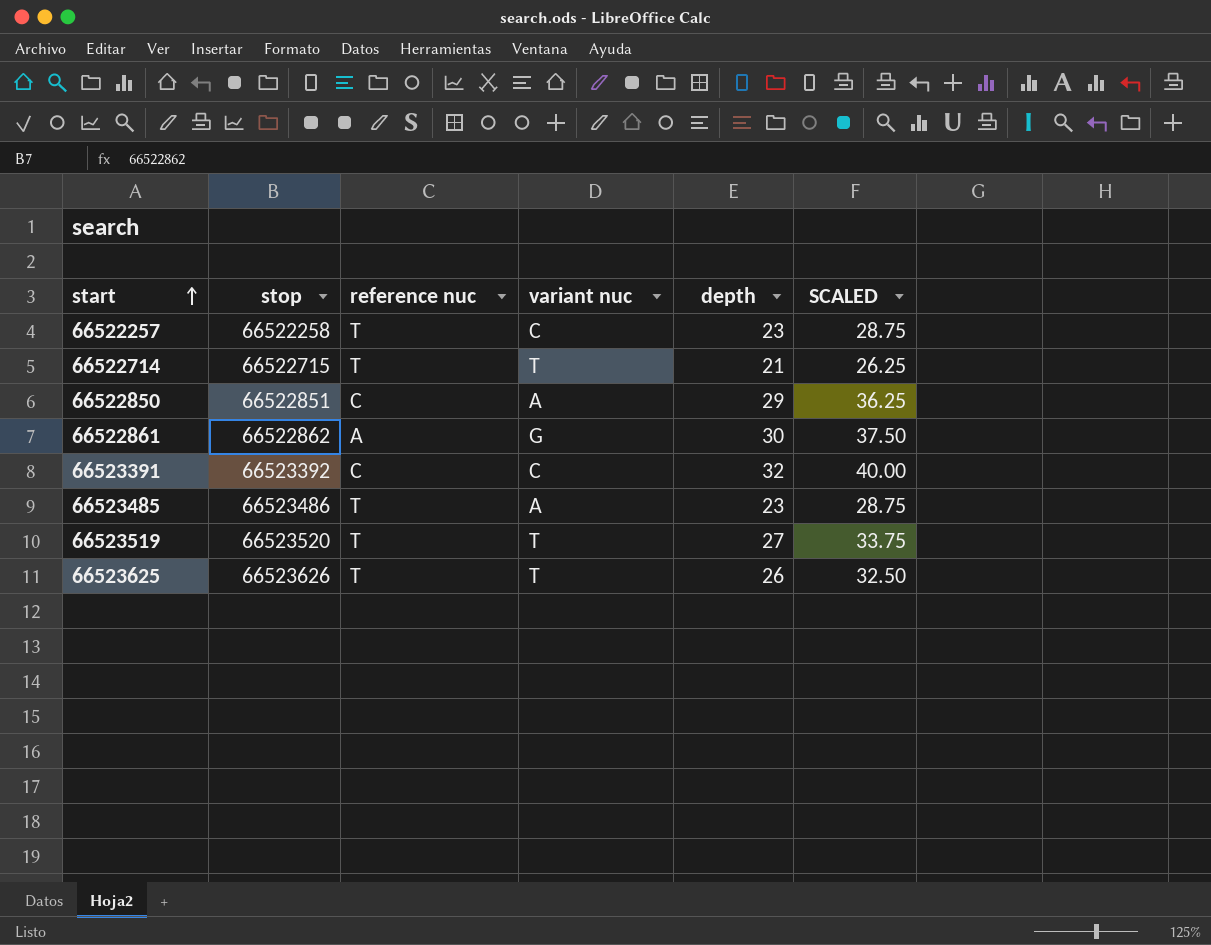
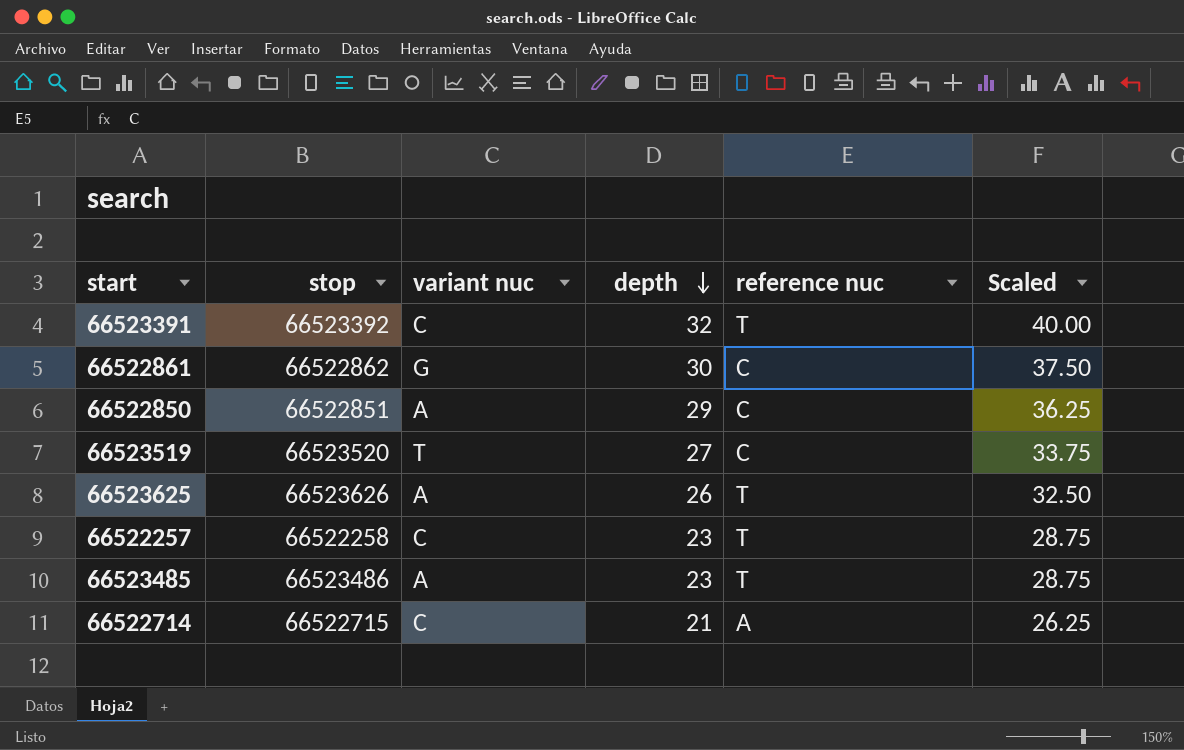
row order: start ascending -> depth descending
column reference nuc | position: 3 -> 5
column name: SCALED -> Scaled
66523391 | reference nuc: C -> T
66522861 | reference nuc: A -> C
66523519 | reference nuc: T -> C
66523625 | variant nuc: T -> A
66522714 | variant nuc: T -> C
66522714 | reference nuc: T -> A

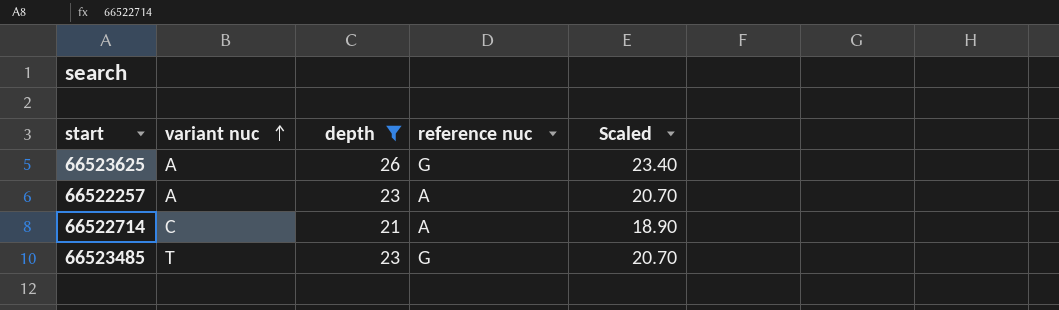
filter: none -> depth <= 26
row order: depth descending -> variant nuc ascending
column stop | position: 2 -> none
column Scaled | formula: [depth] * 1.25 -> [depth] * 0.9
66523625 | reference nuc: T -> G
66522257 | variant nuc: C -> A
66522257 | reference nuc: T -> A
66523485 | variant nuc: A -> T
66523485 | reference nuc: T -> G

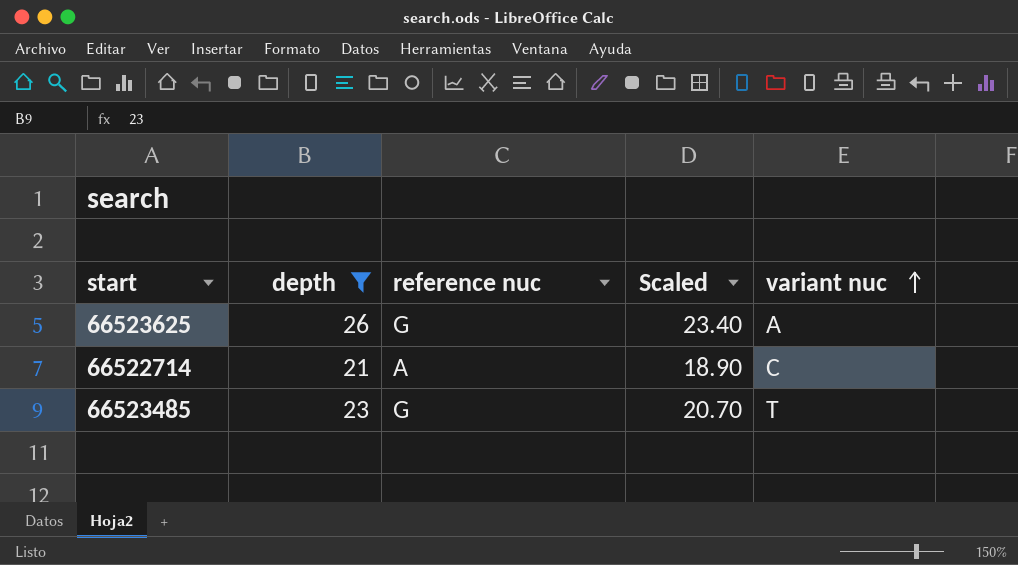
column variant nuc | position: 2 -> 5
row 66522257: A | 23 | A | 20.70 -> none

